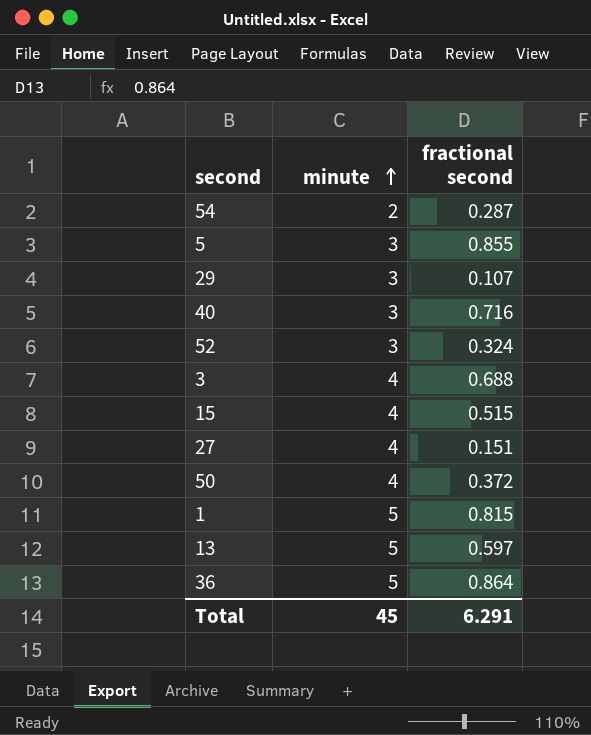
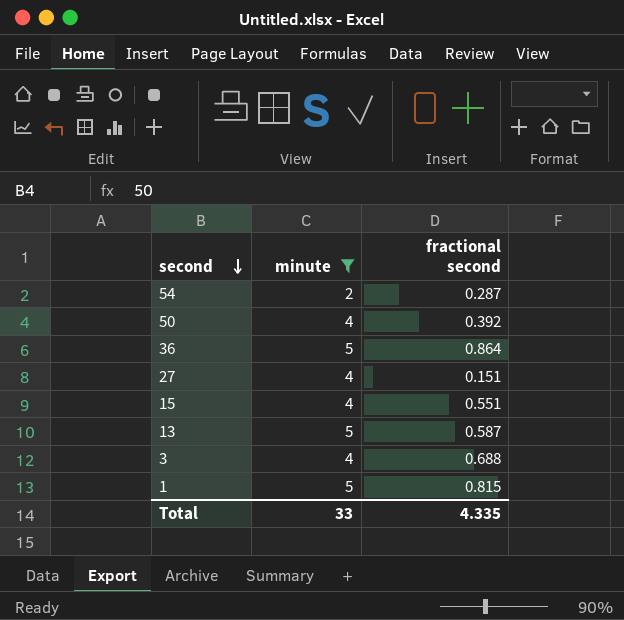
filter: none -> minute != 3
row order: minute ascending -> second descending
50 | fractional second: 0.372 -> 0.392
15 | fractional second: 0.515 -> 0.551
13 | fractional second: 0.597 -> 0.587
Total | minute: 45 -> 33
Total | fractional second: 6.291 -> 4.335

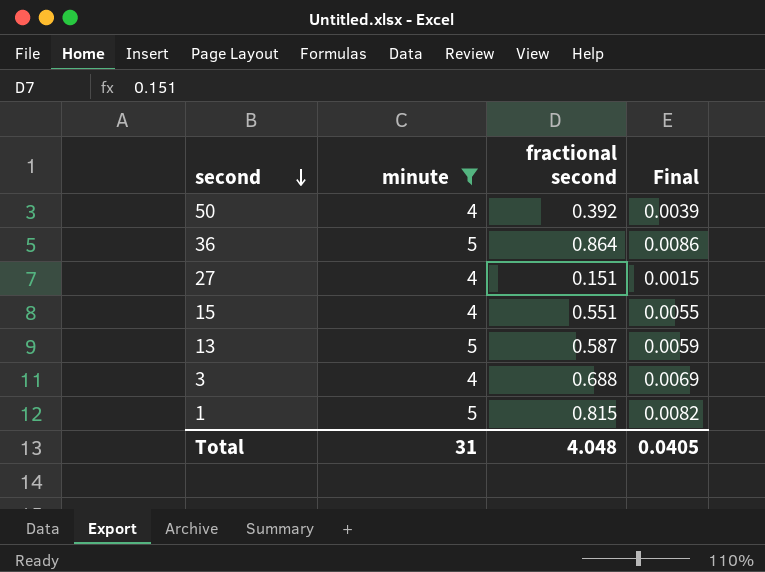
column Final | formula: none -> [fractional second] * 0.01
row 54: 2 | 0.287 -> none
Total | minute: 33 -> 31
Total | fractional second: 4.335 -> 4.048

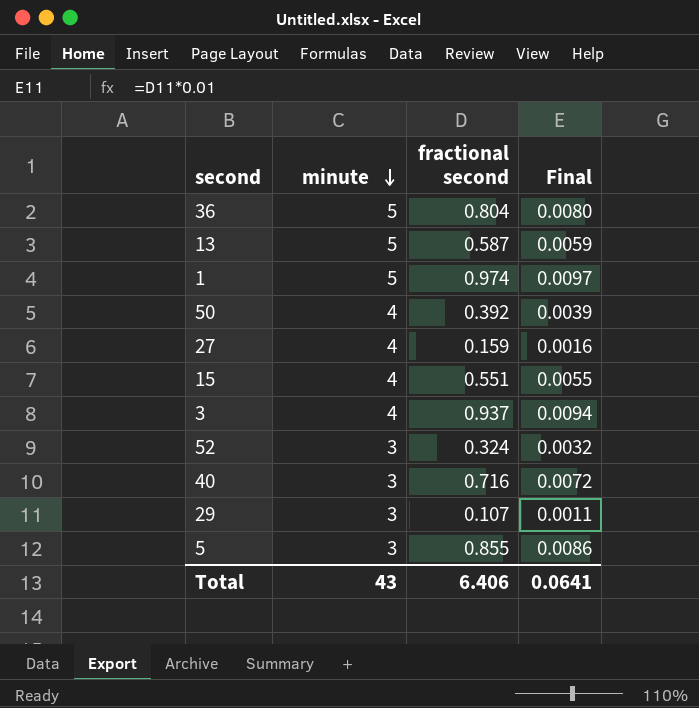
filter: minute != 3 -> none
row order: second descending -> minute descending
36 | fractional second: 0.864 -> 0.804
36 | Final: 0.0086 -> 0.0080
1 | fractional second: 0.815 -> 0.974
1 | Final: 0.0082 -> 0.0097
27 | fractional second: 0.151 -> 0.159
27 | Final: 0.0015 -> 0.0016
3 | fractional second: 0.688 -> 0.937
3 | Final: 0.0069 -> 0.0094
Total | minute: 31 -> 43
Total | fractional second: 4.048 -> 6.406
Total | Final: 0.0405 -> 0.0641

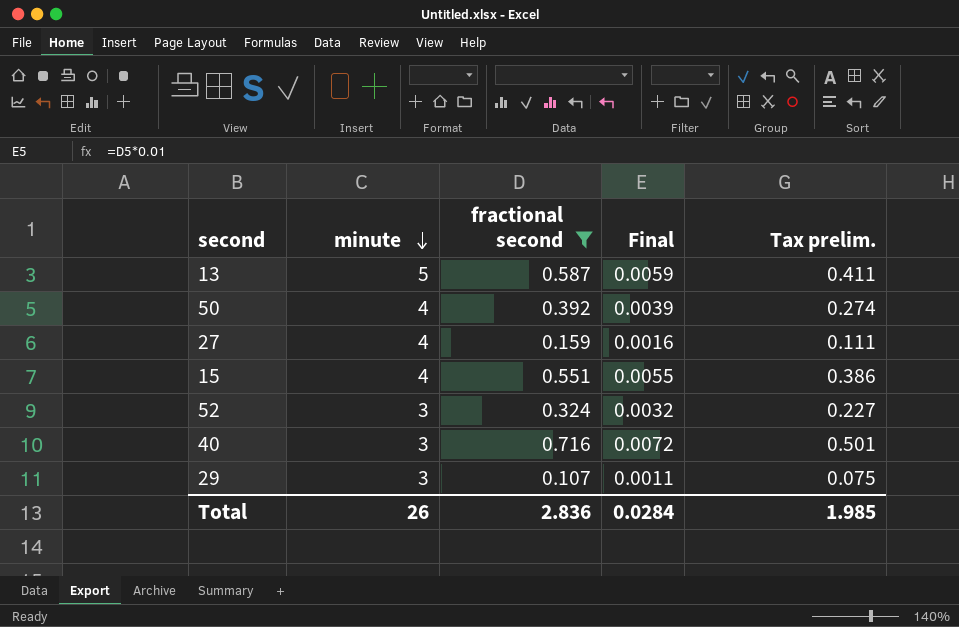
filter: none -> fractional second <= 0.716
column Tax prelim. | formula: none -> [fractional second] * 0.7
Total | minute: 43 -> 26
Total | fractional second: 6.406 -> 2.836
Total | Final: 0.0641 -> 0.0284

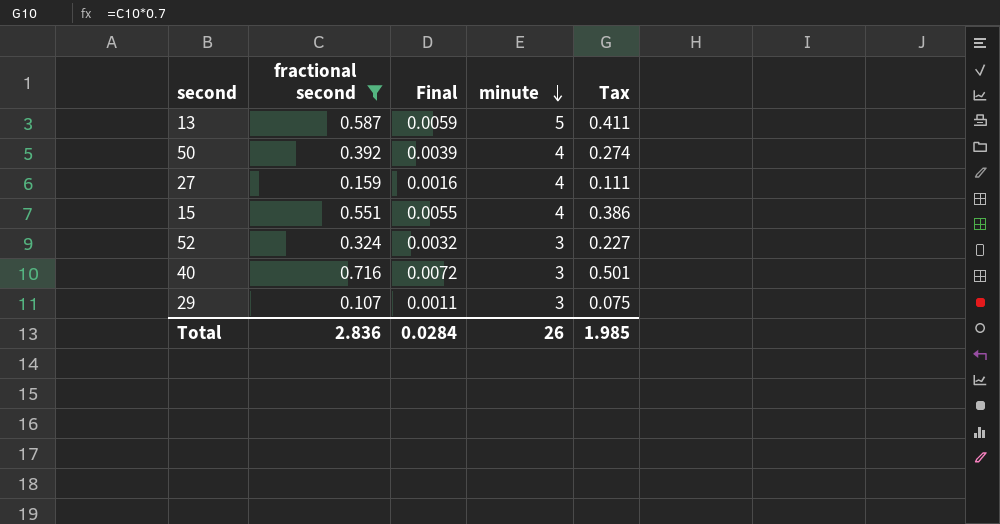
column minute | position: 2 -> 4
column name: Tax prelim. -> Tax

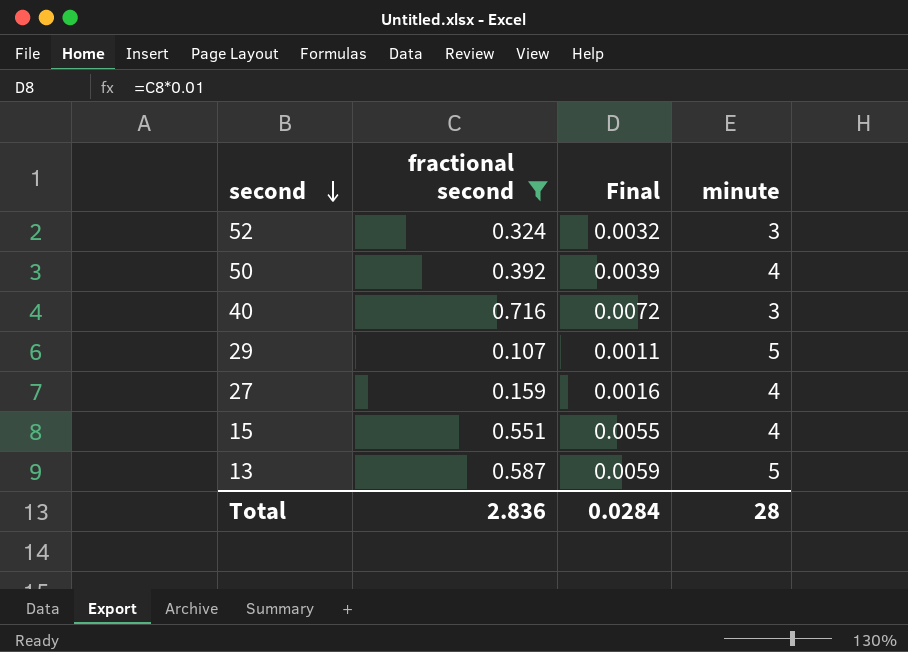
row order: minute descending -> second descending
column Tax | formula: [fractional second] * 0.7 -> none
29 | minute: 3 -> 5
Total | minute: 26 -> 28

